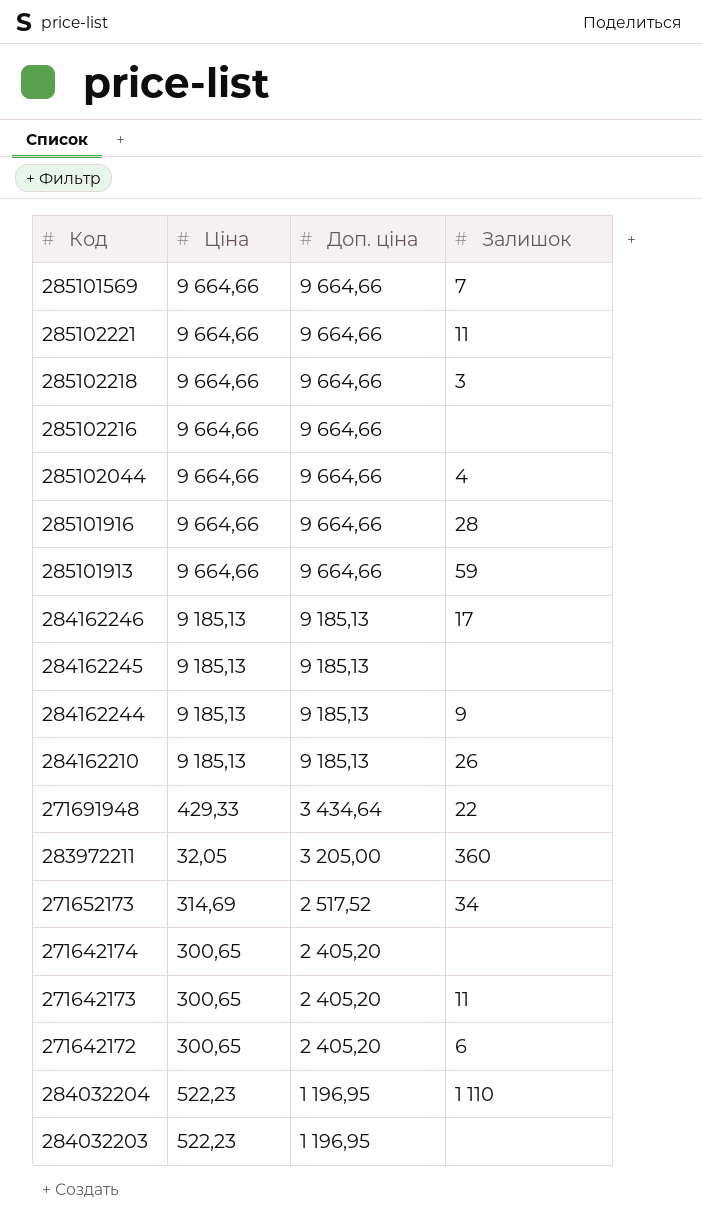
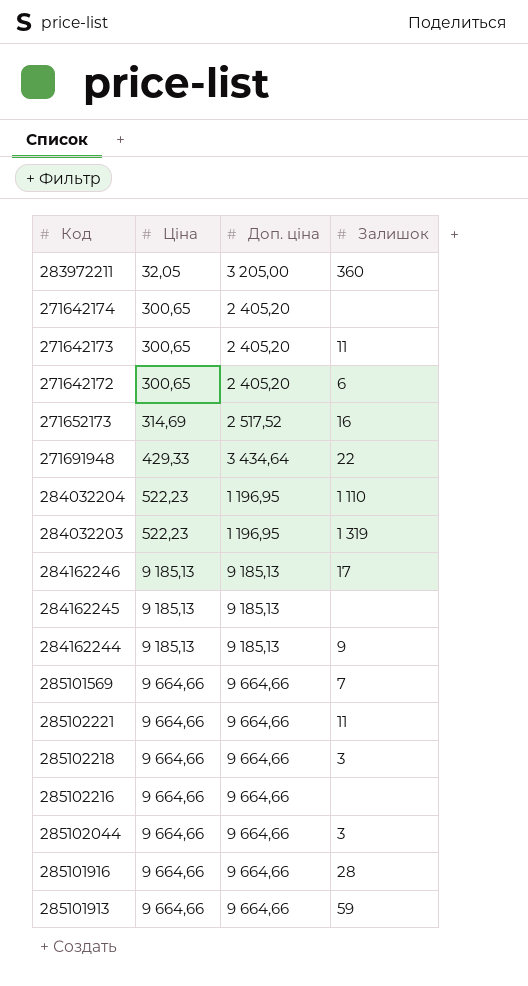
row order: Доп. ціна descending -> Ціна ascending
row 284162210: 9 185,13 | 9 185,13 | 26 -> none
271652173 | Залишок: 34 -> 16
284032203 | Залишок: none -> 1 319
285102044 | Залишок: 4 -> 3

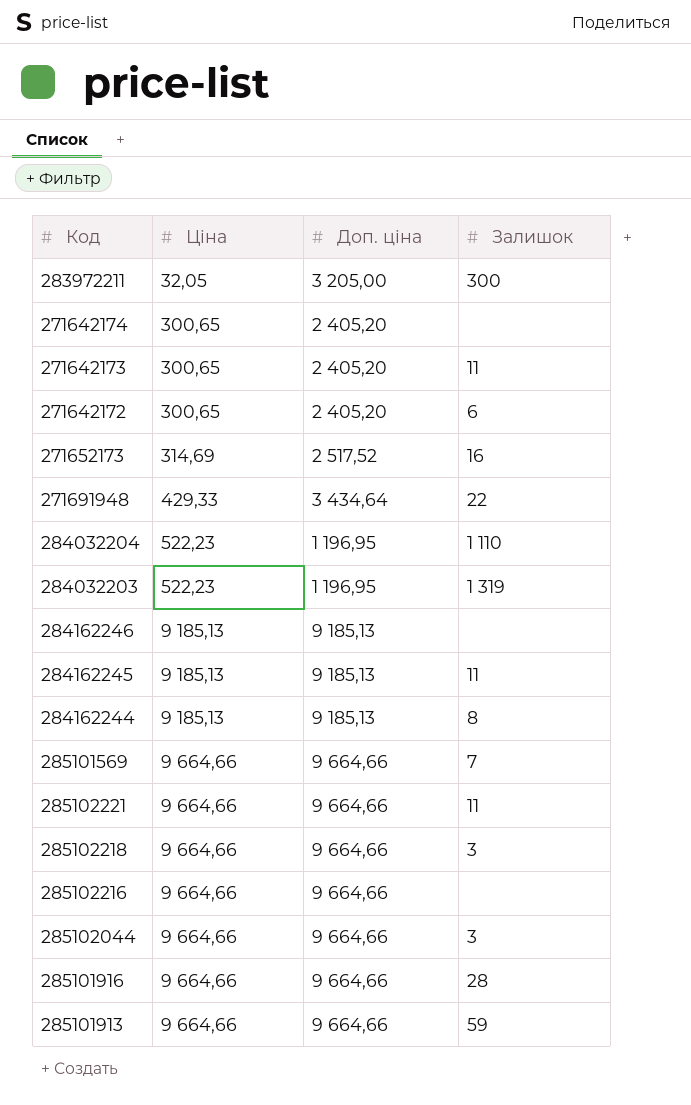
283972211 | Залишок: 360 -> 300
284162246 | Залишок: 17 -> none
284162245 | Залишок: none -> 11
284162244 | Залишок: 9 -> 8

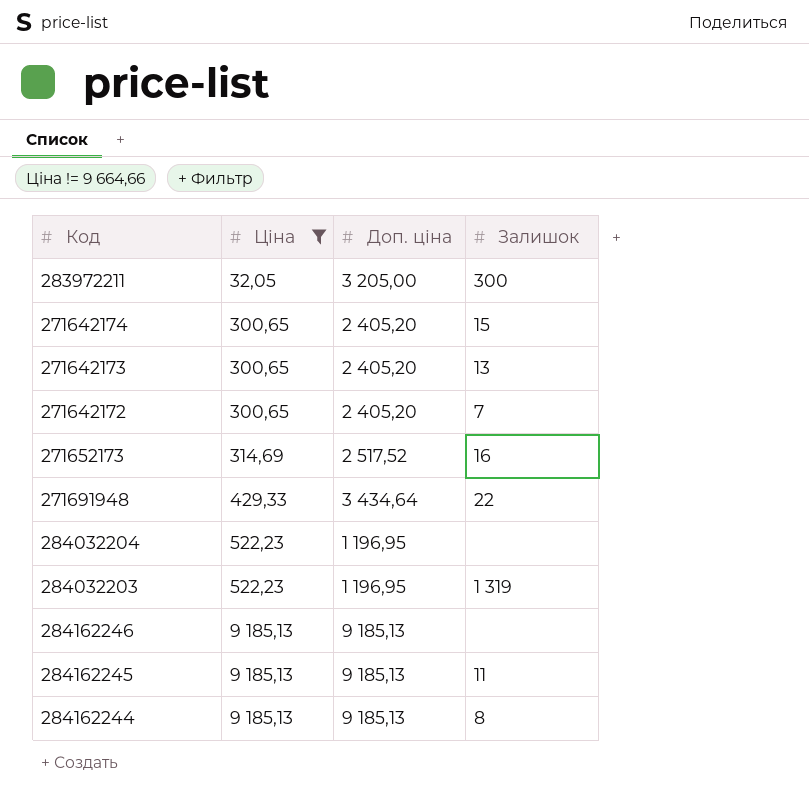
filter: none -> Ціна != 9 664,66
271642174 | Залишок: none -> 15
271642173 | Залишок: 11 -> 13
271642172 | Залишок: 6 -> 7
284032204 | Залишок: 1 110 -> none

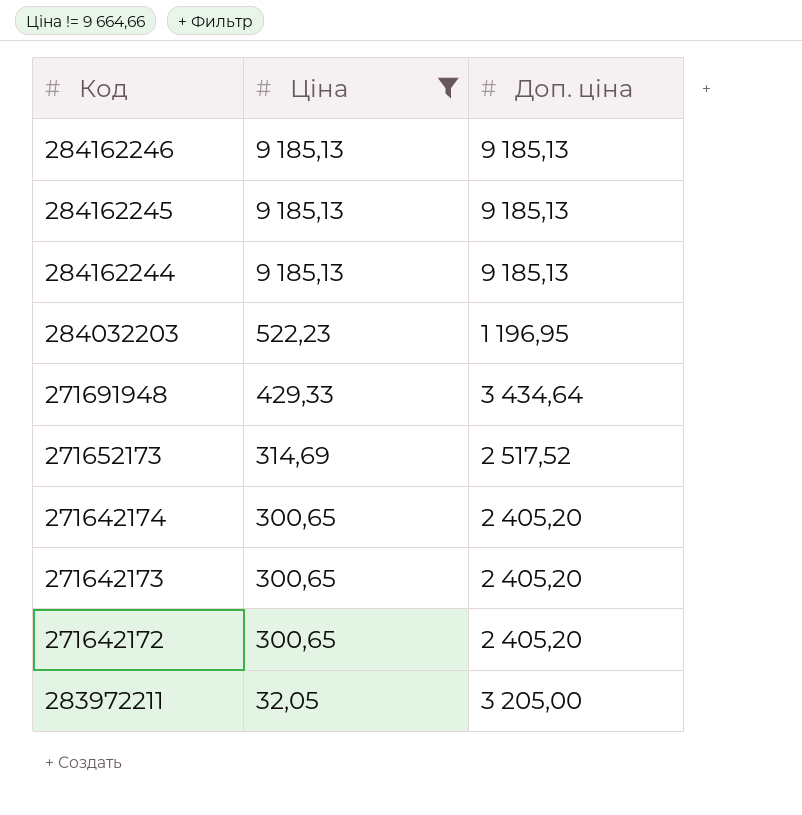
row order: Ціна ascending -> Ціна descending
column Залишок | position: 4 -> none
row 284032204: 522,23 | 1 196,95 | none -> none

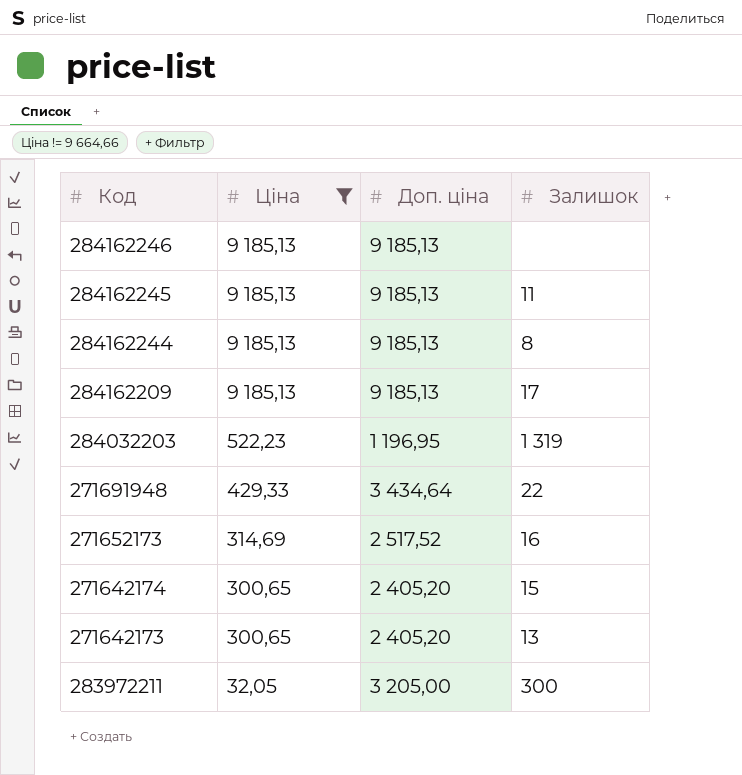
column Залишок | position: none -> 4
row 271642172: 300,65 | 2 405,20 -> none
row 284162209: none -> 9 185,13 | 9 185,13 | 17

